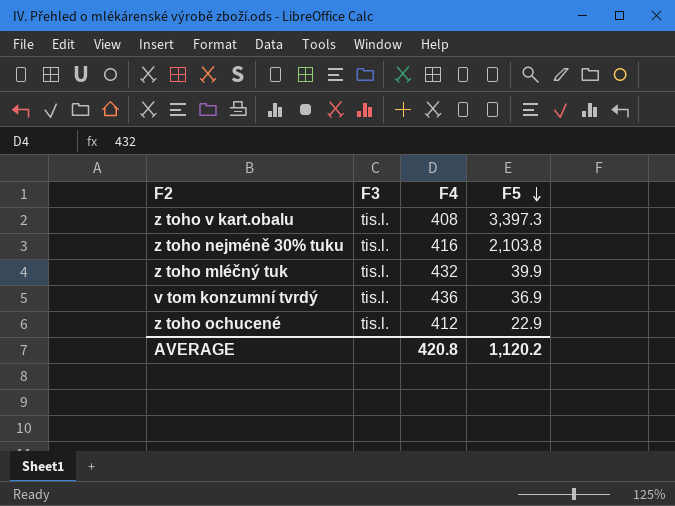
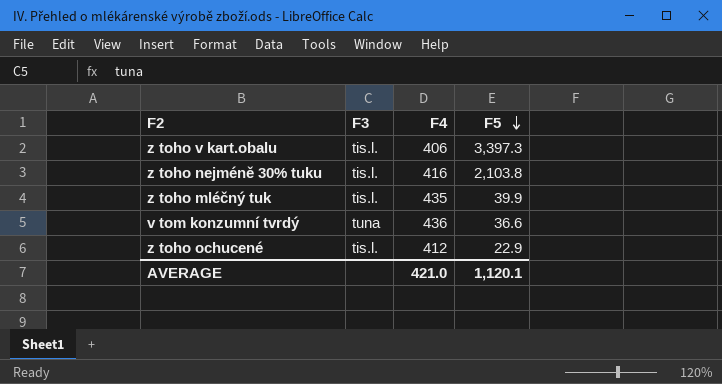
z toho v kart.obalu | F4: 408 -> 406
z toho mléčný tuk | F4: 432 -> 435
v tom konzumní tvrdý | F3: tis.l. -> tuna
v tom konzumní tvrdý | F5: 36.9 -> 36.6
AVERAGE | F4: 420.8 -> 421.0
AVERAGE | F5: 1,120.2 -> 1,120.1

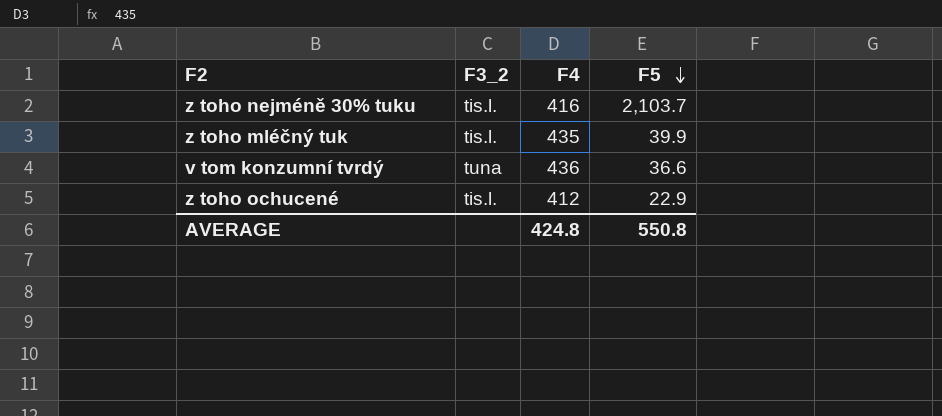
column name: F3 -> F3_2
row z toho v kart.obalu: tis.l. | 406 | 3,397.3 -> none
z toho nejméně 30% tuku | F5: 2,103.8 -> 2,103.7
AVERAGE | F4: 421.0 -> 424.8
AVERAGE | F5: 1,120.1 -> 550.8

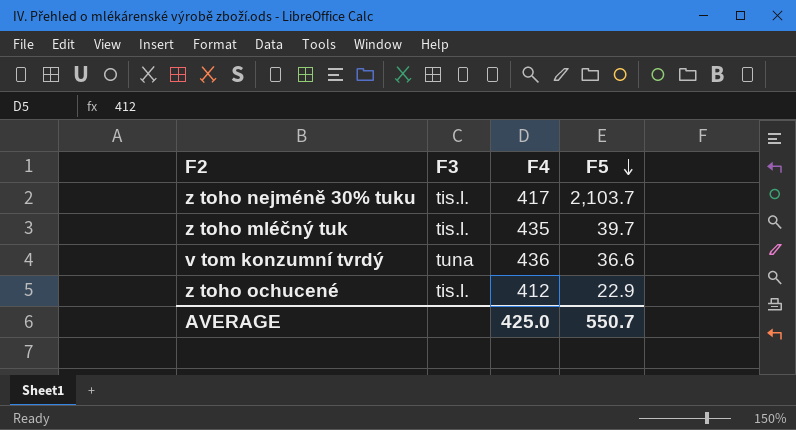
column name: F3_2 -> F3
z toho nejméně 30% tuku | F4: 416 -> 417
z toho mléčný tuk | F5: 39.9 -> 39.7
AVERAGE | F4: 424.8 -> 425.0
AVERAGE | F5: 550.8 -> 550.7

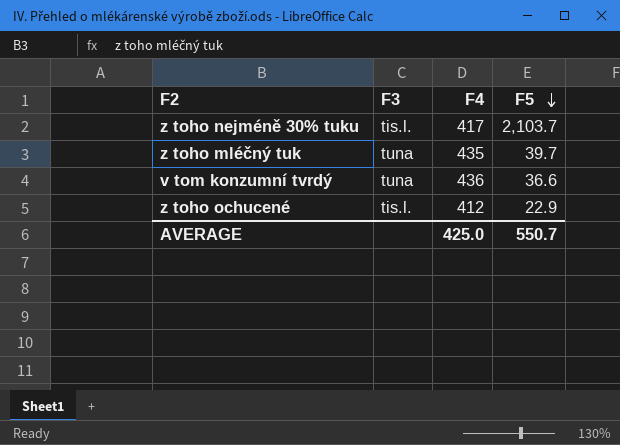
z toho mléčný tuk | F3: tis.l. -> tuna

